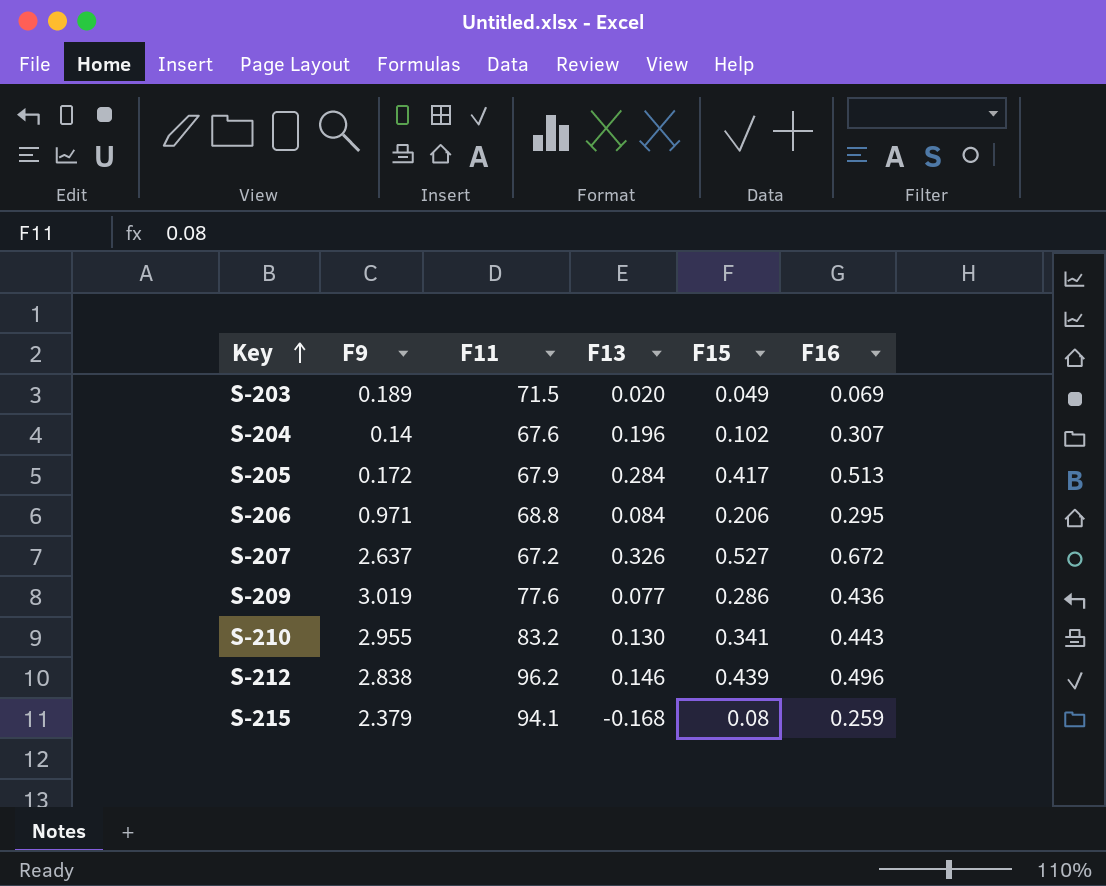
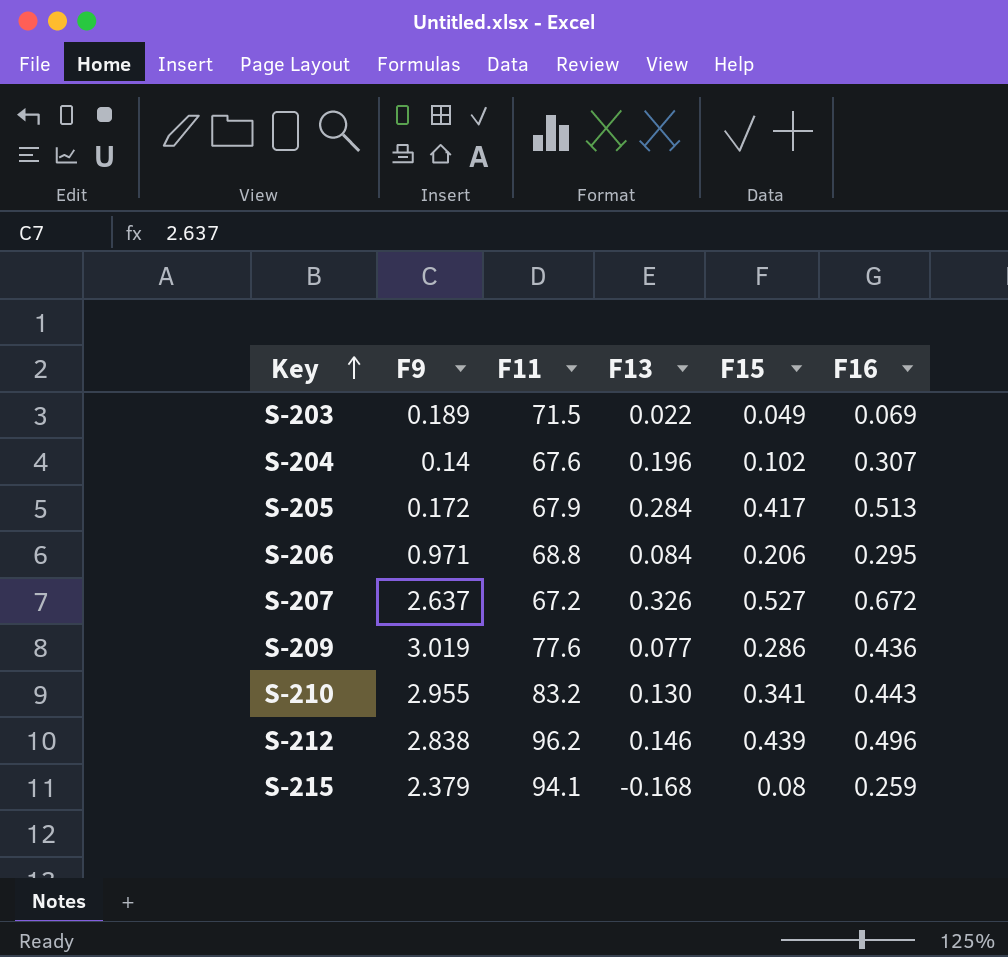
S-203 | F13: 0.020 -> 0.022

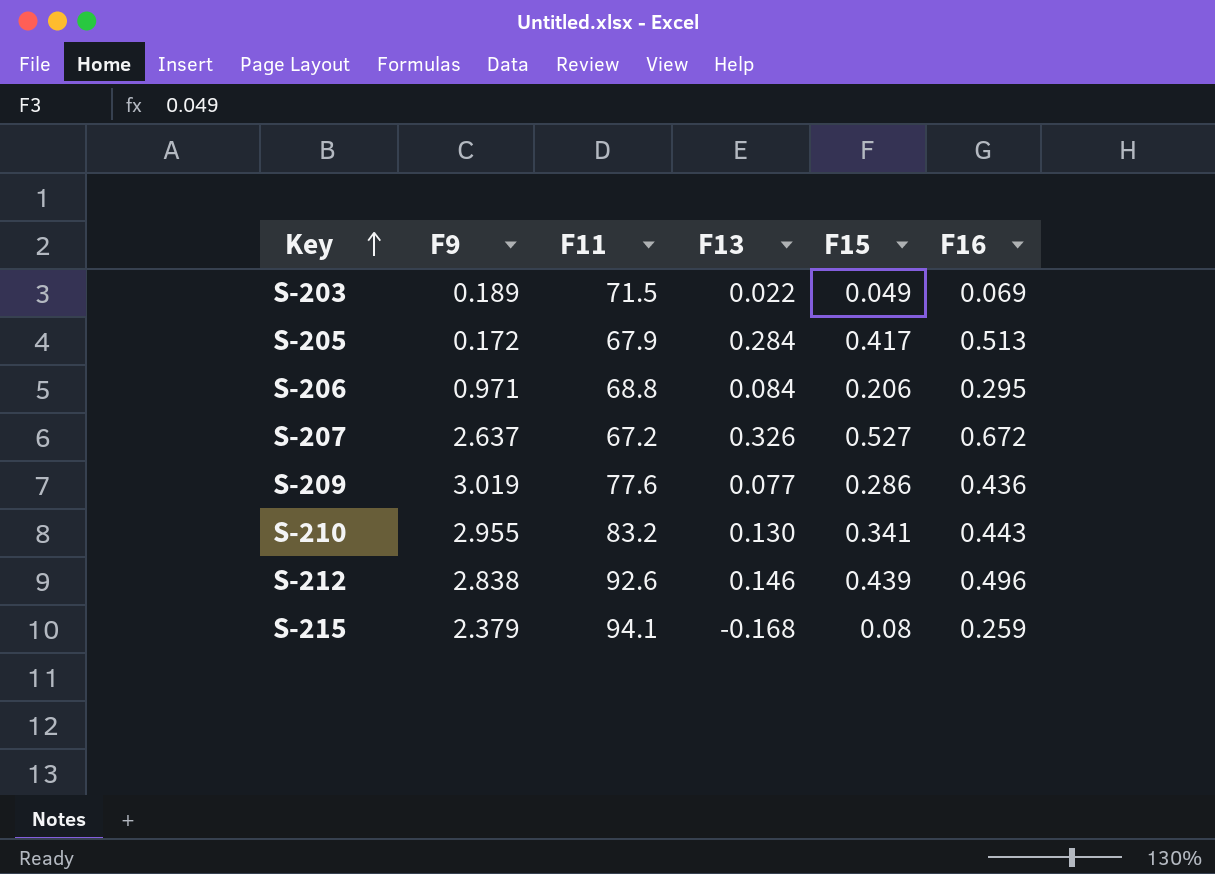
row S-204: 0.14 | 67.6 | 0.196 | 0.102 | 0.307 -> none
S-212 | F11: 96.2 -> 92.6

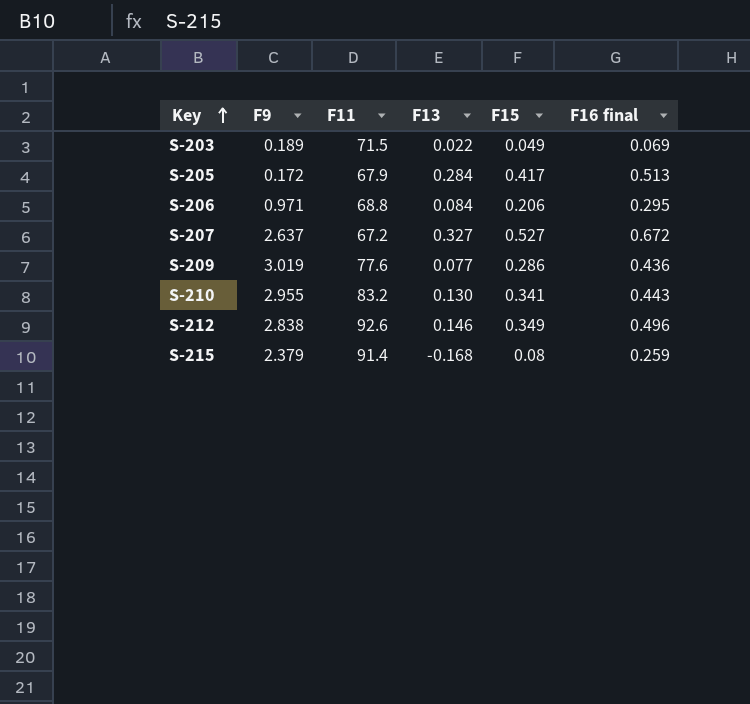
column name: F16 -> F16 final
S-207 | F13: 0.326 -> 0.327
S-212 | F15: 0.439 -> 0.349
S-215 | F11: 94.1 -> 91.4

